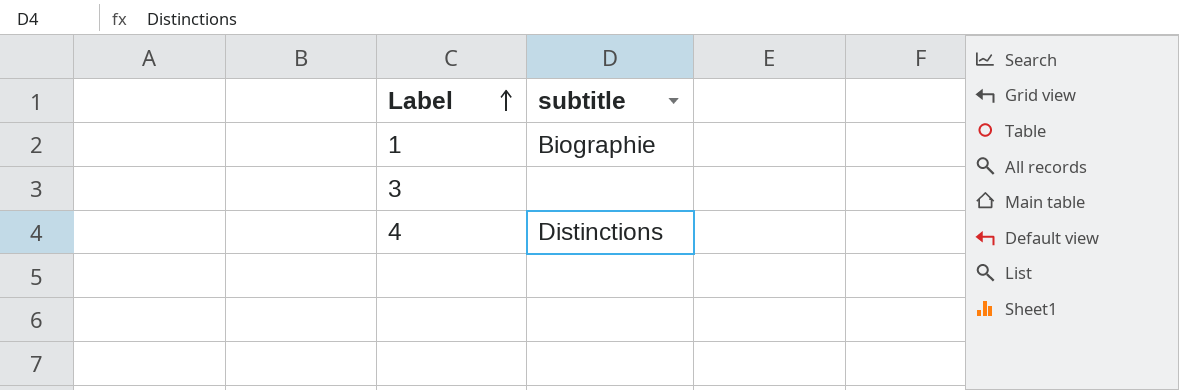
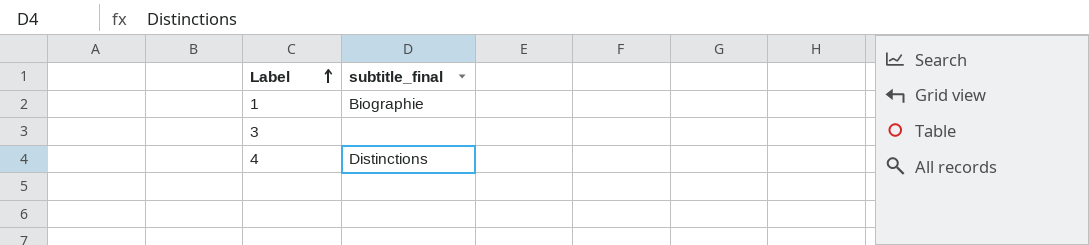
column name: subtitle -> subtitle_final

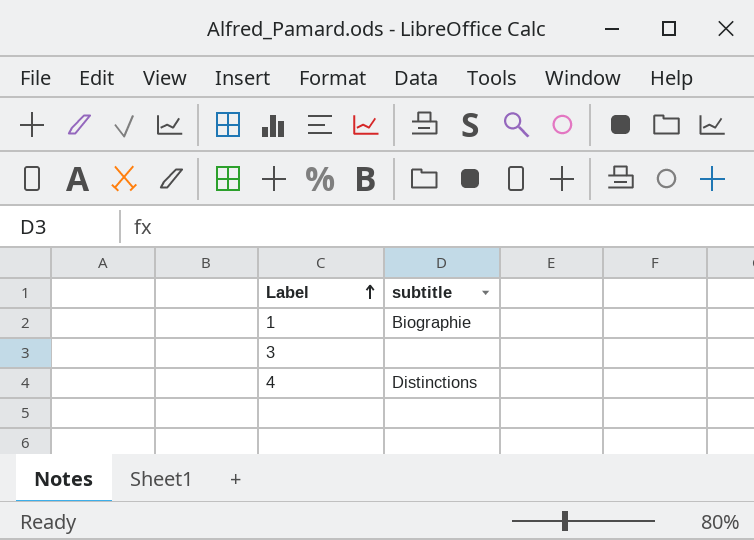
column name: subtitle_final -> subtitle

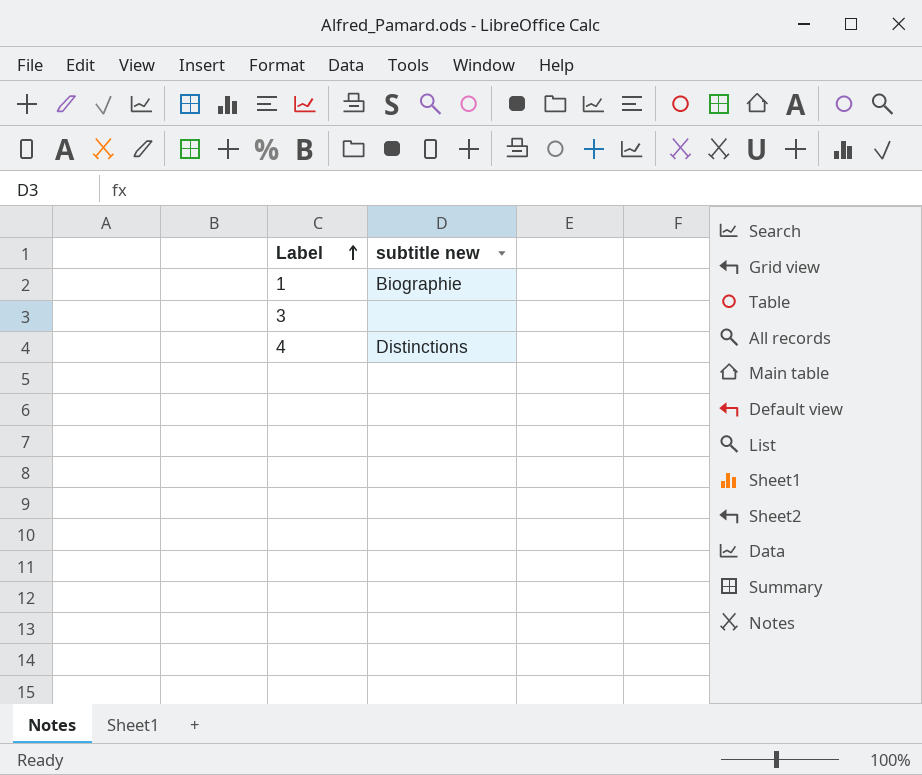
column name: subtitle -> subtitle new

